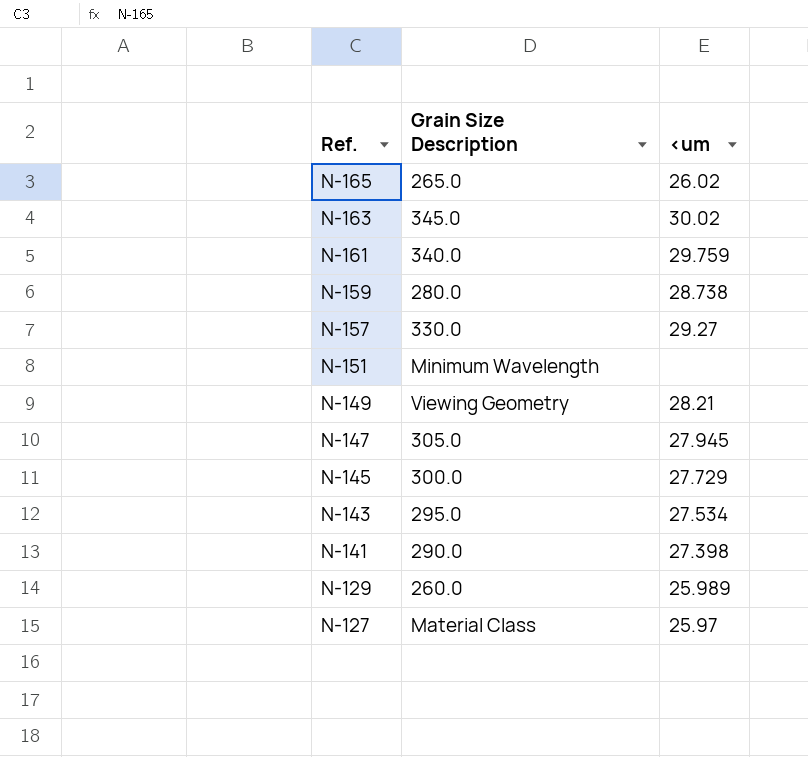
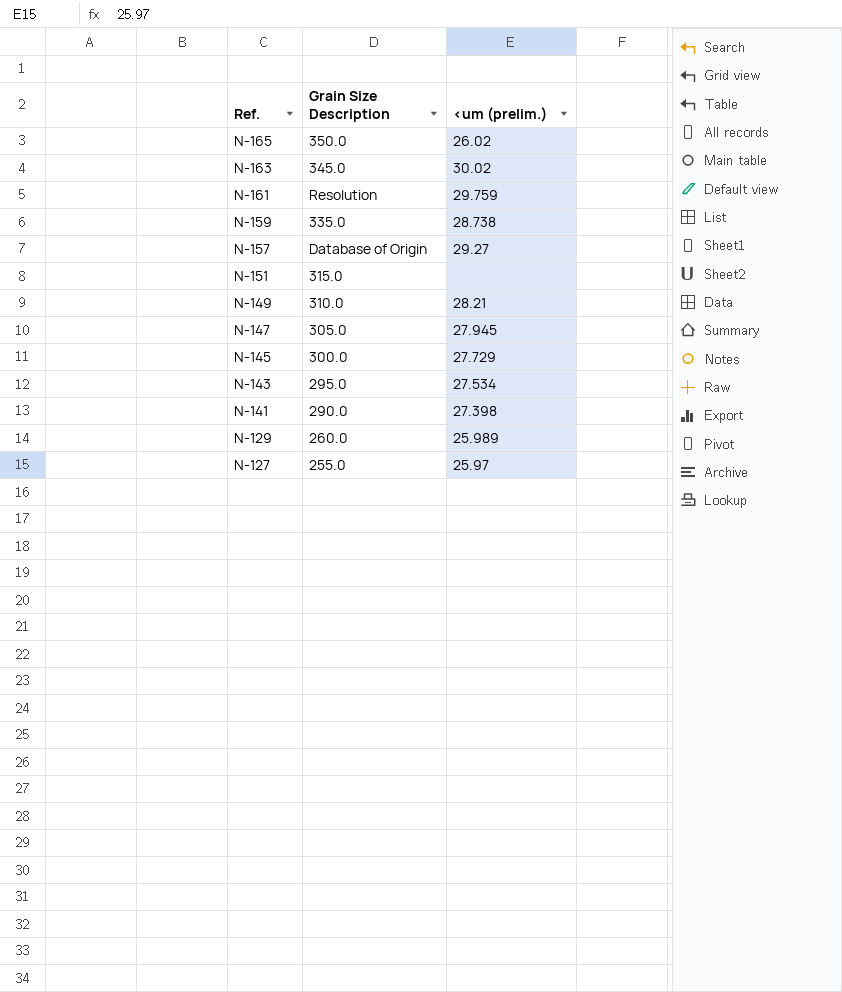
column name: <um -> <um (prelim.)
N-165 | Grain Size Description: 265.0 -> 350.0
N-161 | Grain Size Description: 340.0 -> Resolution
N-159 | Grain Size Description: 280.0 -> 335.0
N-157 | Grain Size Description: 330.0 -> Database of Origin
N-151 | Grain Size Description: Minimum Wavelength -> 315.0
N-149 | Grain Size Description: Viewing Geometry -> 310.0
N-127 | Grain Size Description: Material Class -> 255.0

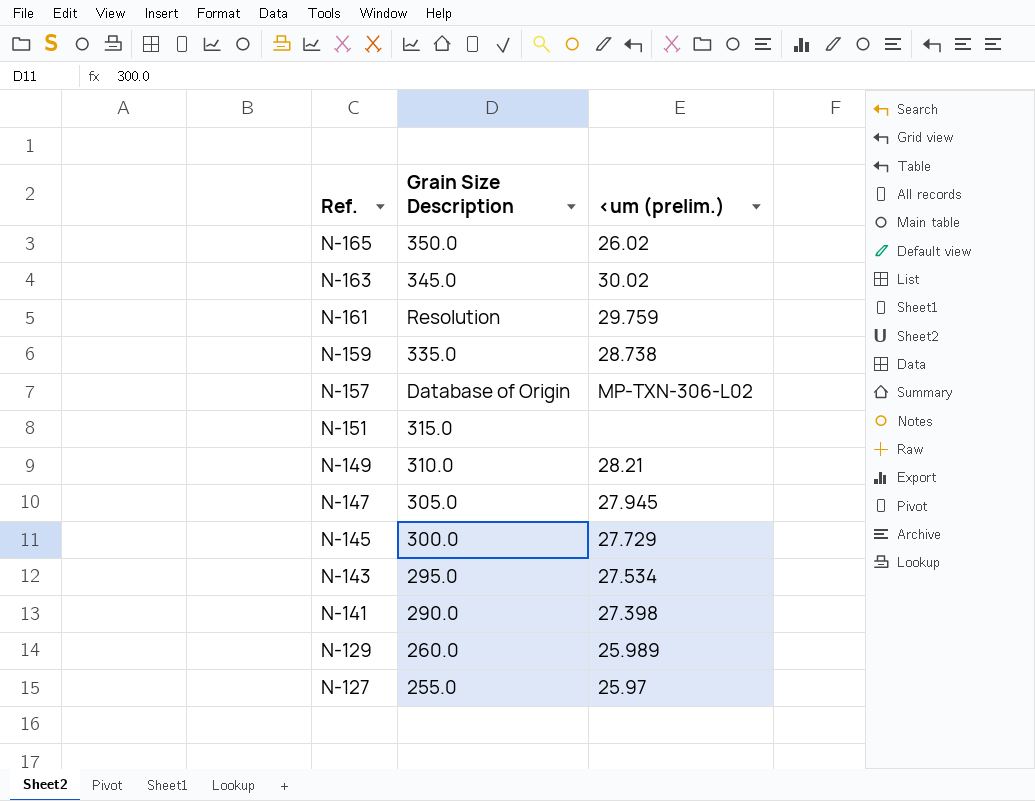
N-157 | <um (prelim.): 29.27 -> MP-TXN-306-L02

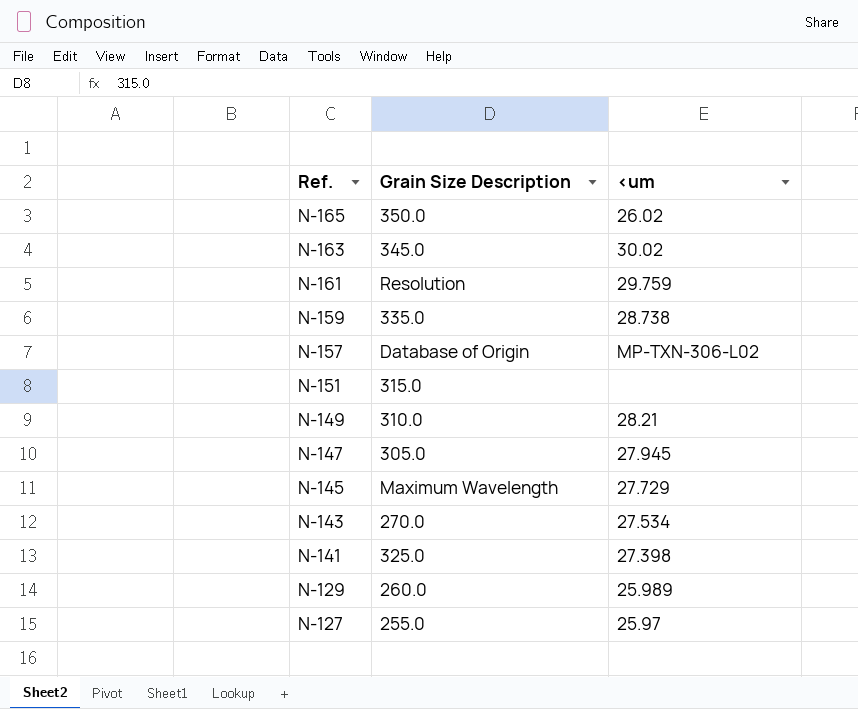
column name: <um (prelim.) -> <um
N-145 | Grain Size Description: 300.0 -> Maximum Wavelength
N-143 | Grain Size Description: 295.0 -> 270.0
N-141 | Grain Size Description: 290.0 -> 325.0

